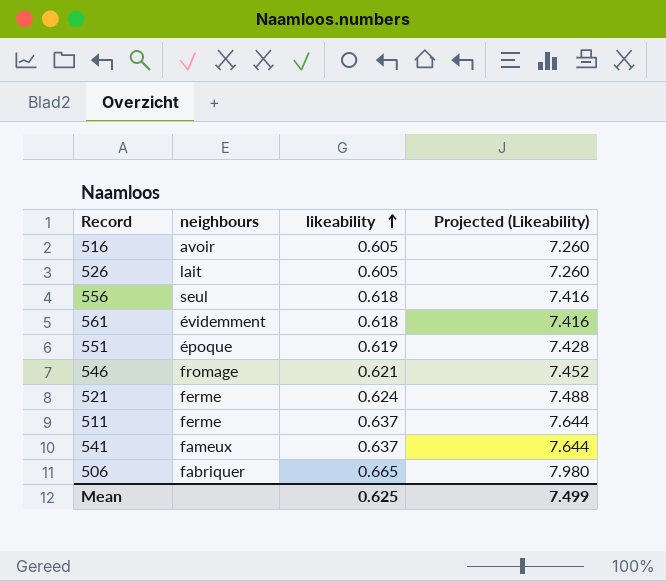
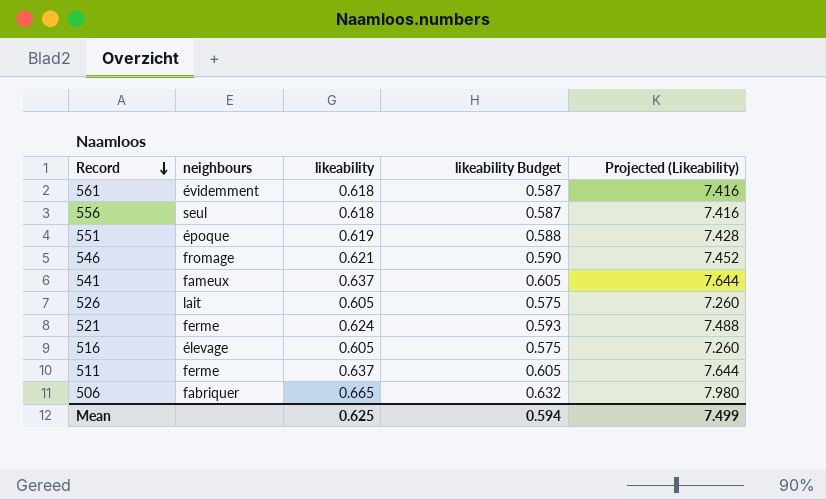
row order: likeability ascending -> Record descending
column likeability Budget | formula: none -> [likeability] * 0.95
516 | neighbours: avoir -> élevage

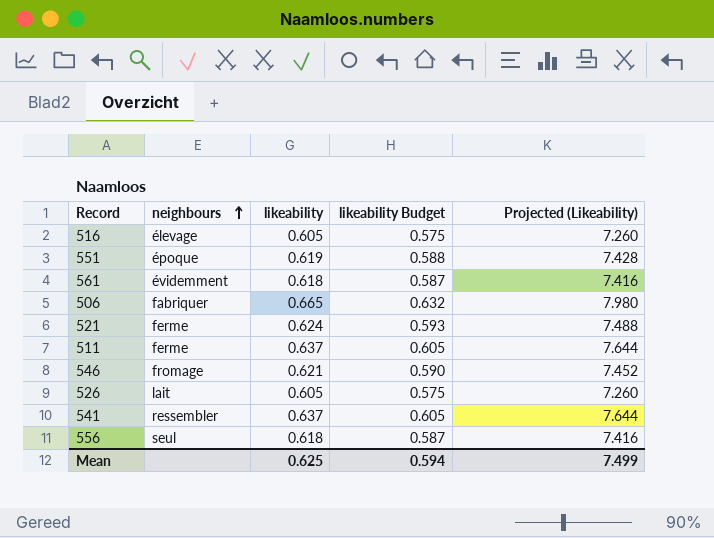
row order: Record descending -> neighbours ascending
541 | neighbours: fameux -> ressembler

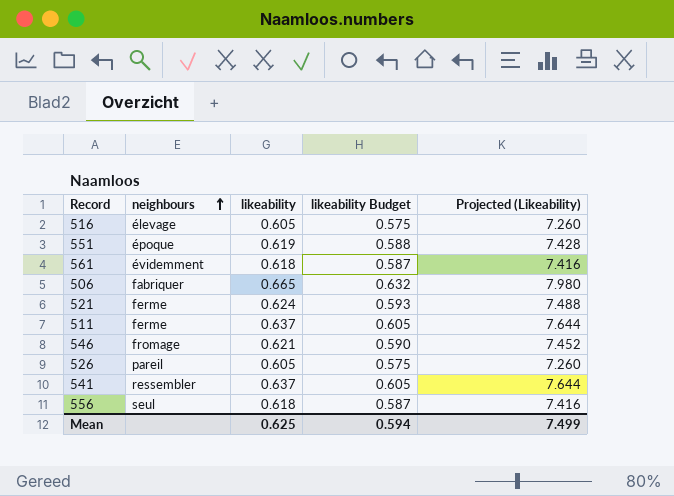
526 | neighbours: lait -> pareil

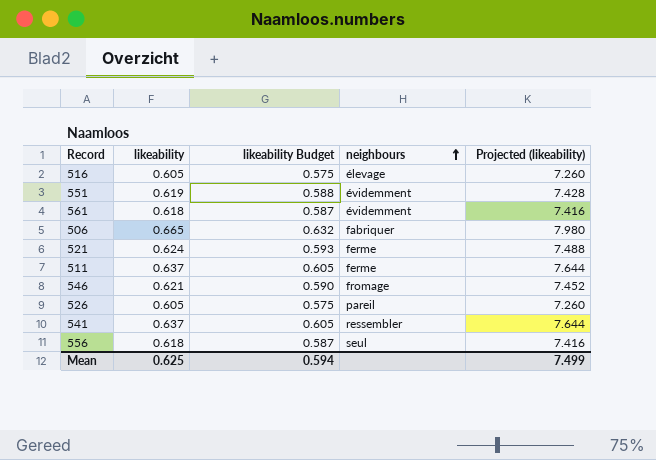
column neighbours | position: 2 -> 4
column name: Projected (Likeability) -> Projected (likeability)
551 | neighbours: époque -> évidemment

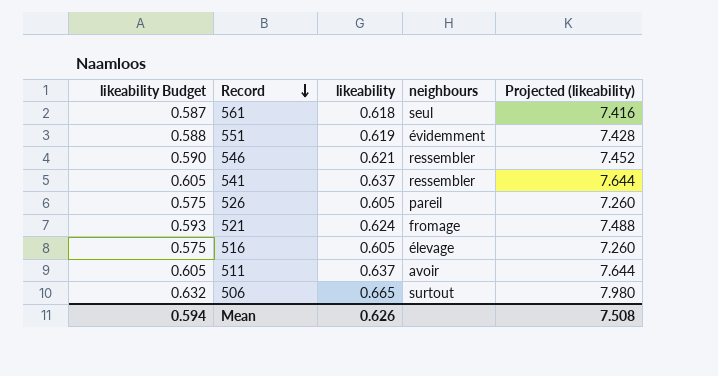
row order: neighbours ascending -> Record descending
column likeability Budget | position: 3 -> 1
row 556: 0.618 | 0.587 | seul | 7.416 -> none
561 | neighbours: évidemment -> seul
546 | neighbours: fromage -> ressembler
521 | neighbours: ferme -> fromage
511 | neighbours: ferme -> avoir
506 | neighbours: fabriquer -> surtout
Mean | likeability: 0.625 -> 0.626
Mean | Projected (likeability): 7.499 -> 7.508

